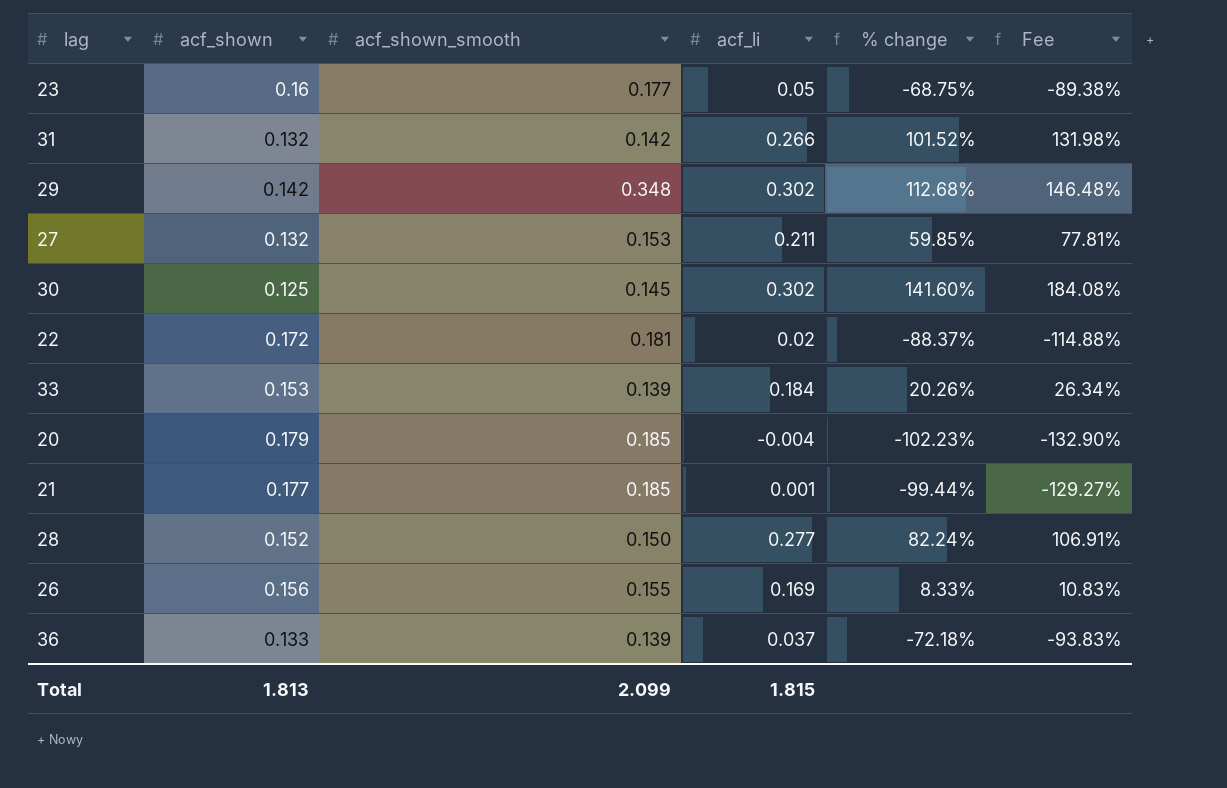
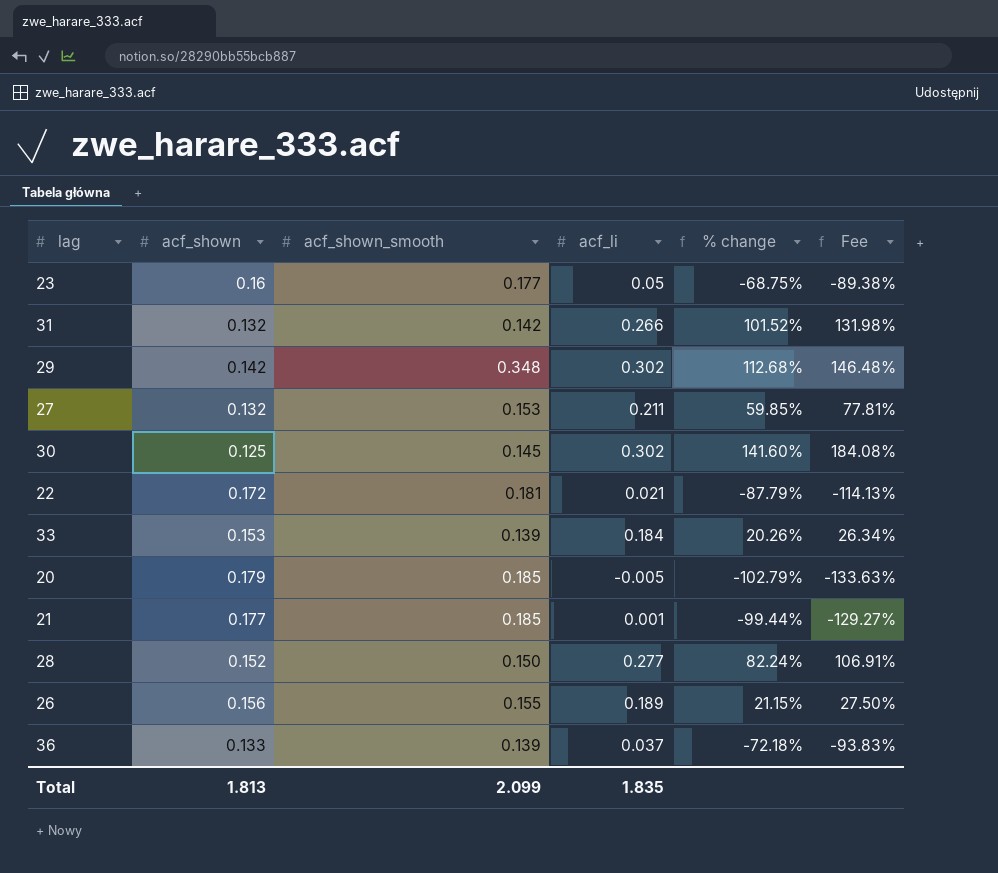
22 | acf_li: 0.02 -> 0.021
22 | % change: -88.37% -> -87.79%
22 | Fee: -114.88% -> -114.13%
20 | acf_li: -0.004 -> -0.005
20 | % change: -102.23% -> -102.79%
20 | Fee: -132.90% -> -133.63%
26 | acf_li: 0.169 -> 0.189
26 | % change: 8.33% -> 21.15%
26 | Fee: 10.83% -> 27.50%
Total | acf_li: 1.815 -> 1.835

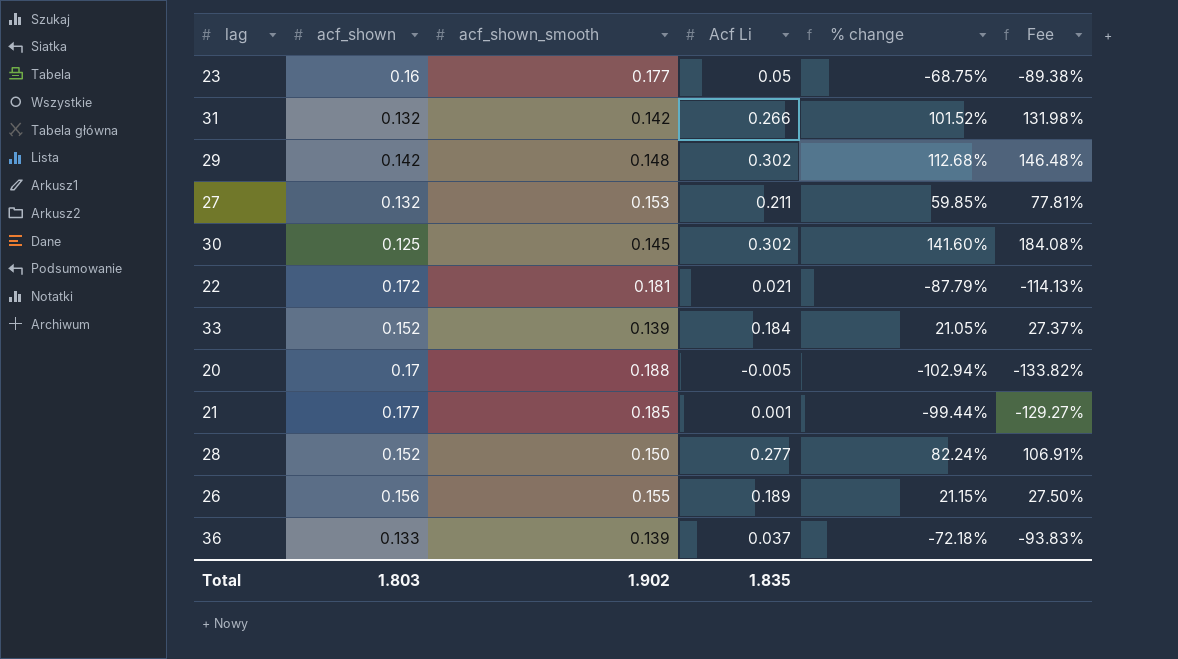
column name: acf_li -> Acf Li
29 | acf_shown_smooth: 0.348 -> 0.148
33 | acf_shown: 0.153 -> 0.152
33 | % change: 20.26% -> 21.05%
33 | Fee: 26.34% -> 27.37%
20 | acf_shown: 0.179 -> 0.17
20 | acf_shown_smooth: 0.185 -> 0.188
20 | % change: -102.79% -> -102.94%
20 | Fee: -133.63% -> -133.82%
Total | acf_shown: 1.813 -> 1.803
Total | acf_shown_smooth: 2.099 -> 1.902

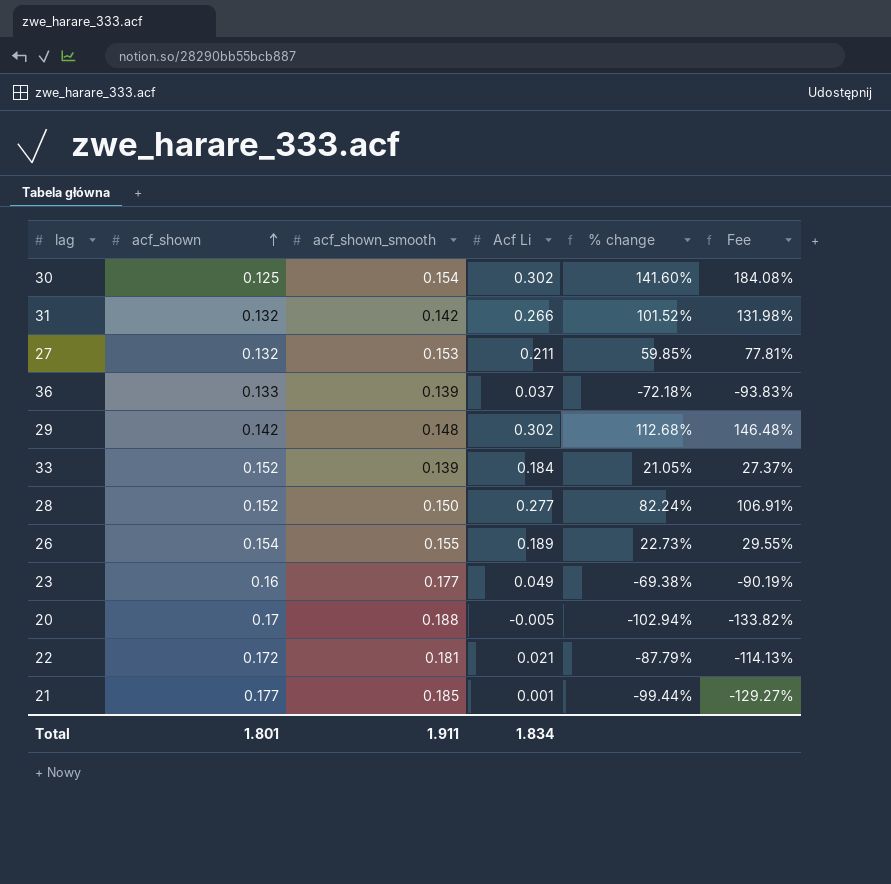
row order: none -> acf_shown ascending
30 | acf_shown_smooth: 0.145 -> 0.154
26 | acf_shown: 0.156 -> 0.154
26 | % change: 21.15% -> 22.73%
26 | Fee: 27.50% -> 29.55%
23 | Acf Li: 0.05 -> 0.049
23 | % change: -68.75% -> -69.38%
23 | Fee: -89.38% -> -90.19%
Total | acf_shown: 1.803 -> 1.801
Total | acf_shown_smooth: 1.902 -> 1.911
Total | Acf Li: 1.835 -> 1.834

